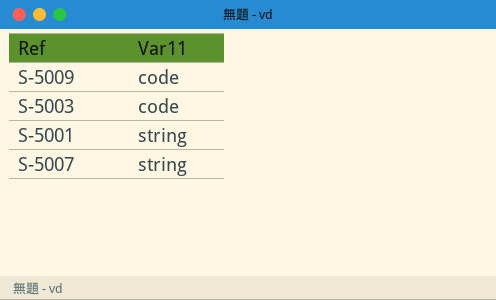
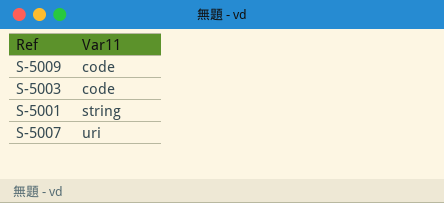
S-5007 | Var11: string -> uri

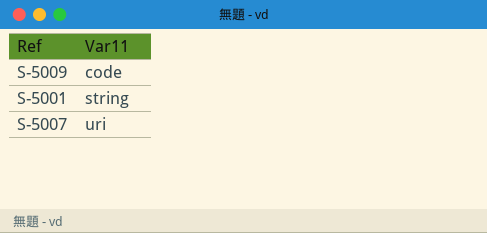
row S-5003: code -> none

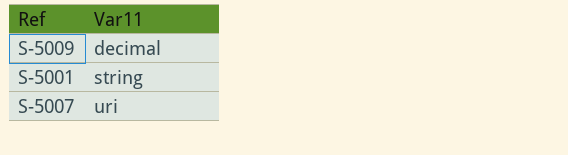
S-5009 | Var11: code -> decimal

